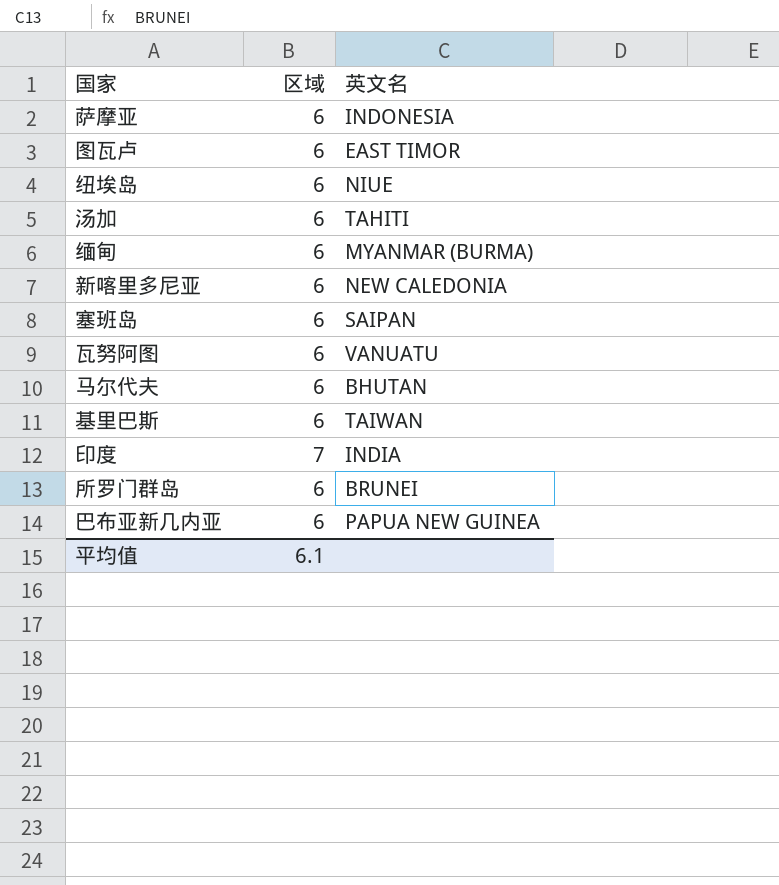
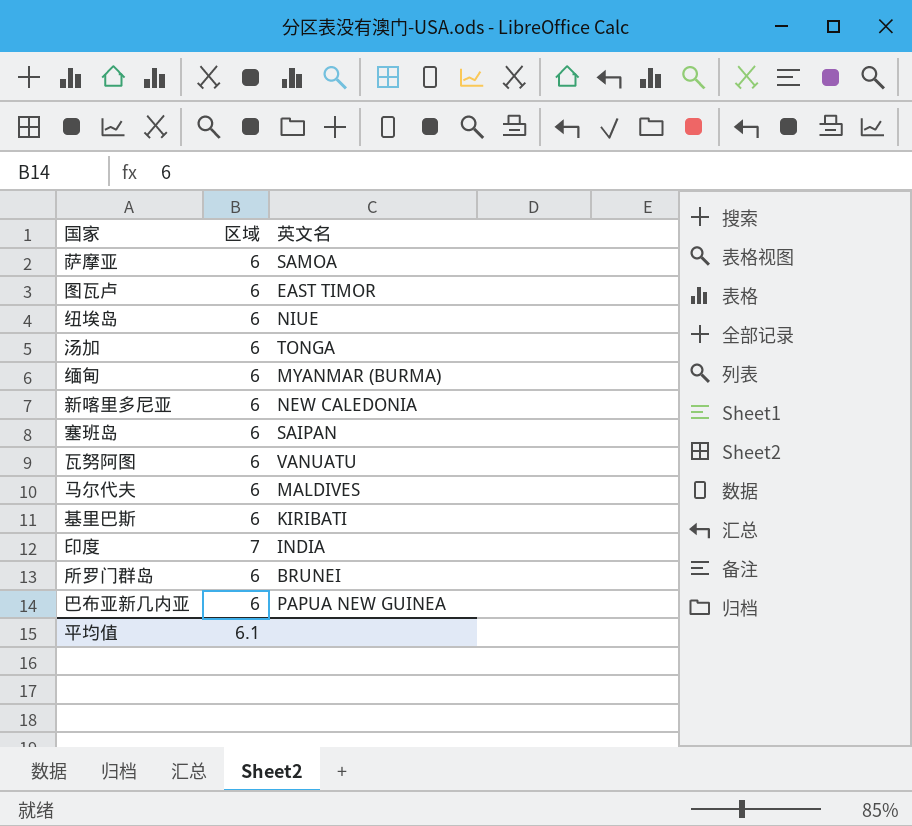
萨摩亚 | 英文名: INDONESIA -> SAMOA
汤加 | 英文名: TAHITI -> TONGA
马尔代夫 | 英文名: BHUTAN -> MALDIVES
基里巴斯 | 英文名: TAIWAN -> KIRIBATI

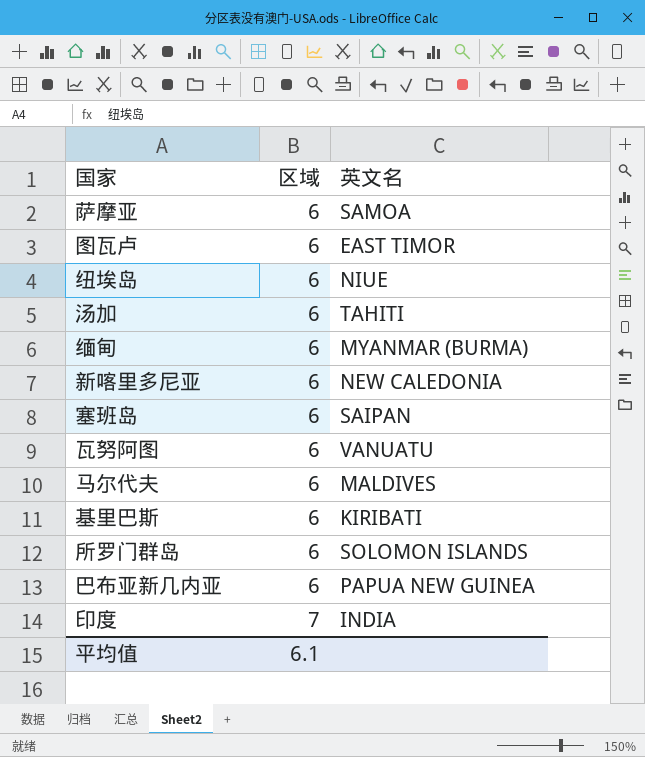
row order: none -> 区域 ascending
汤加 | 英文名: TONGA -> TAHITI
所罗门群岛 | 英文名: BRUNEI -> SOLOMON ISLANDS

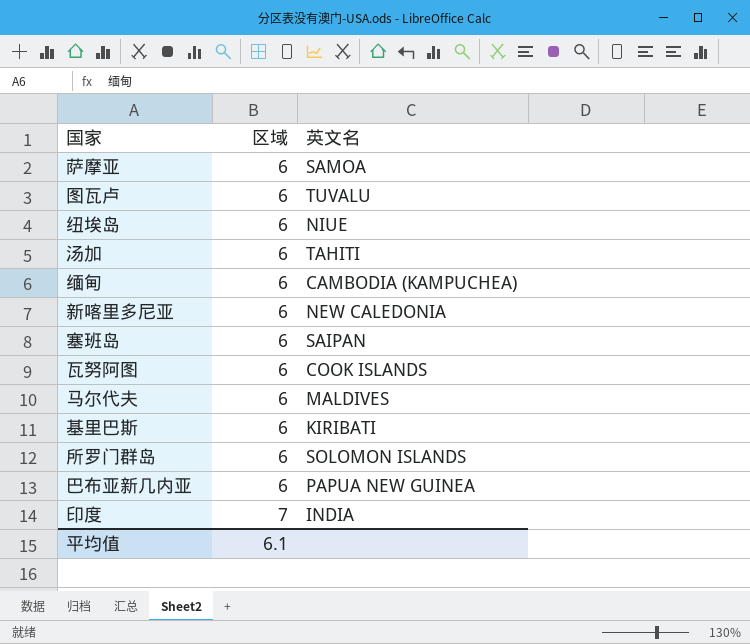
图瓦卢 | 英文名: EAST TIMOR -> TUVALU
缅甸 | 英文名: MYANMAR (BURMA) -> CAMBODIA (KAMPUCHEA)
瓦努阿图 | 英文名: VANUATU -> COOK ISLANDS

